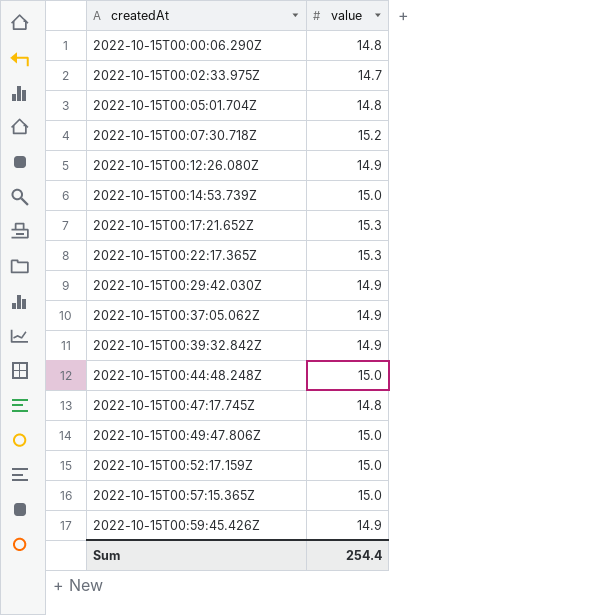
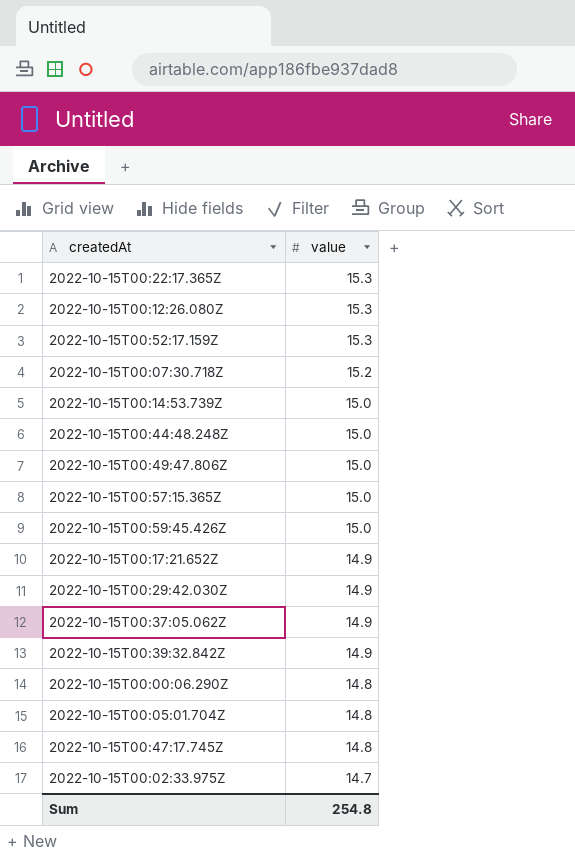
row order: createdAt ascending -> value descending
2022-10-15T00:12:26.080Z | value: 14.9 -> 15.3
2022-10-15T00:52:17.159Z | value: 15.0 -> 15.3
2022-10-15T00:59:45.426Z | value: 14.9 -> 15.0
2022-10-15T00:17:21.652Z | value: 15.3 -> 14.9
Sum | value: 254.4 -> 254.8

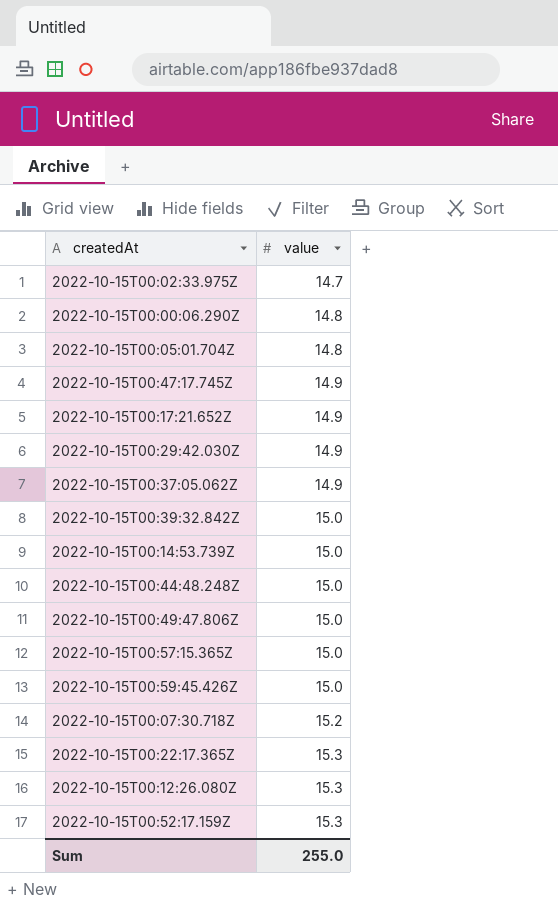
row order: value descending -> value ascending
2022-10-15T00:47:17.745Z | value: 14.8 -> 14.9
2022-10-15T00:39:32.842Z | value: 14.9 -> 15.0
Sum | value: 254.8 -> 255.0

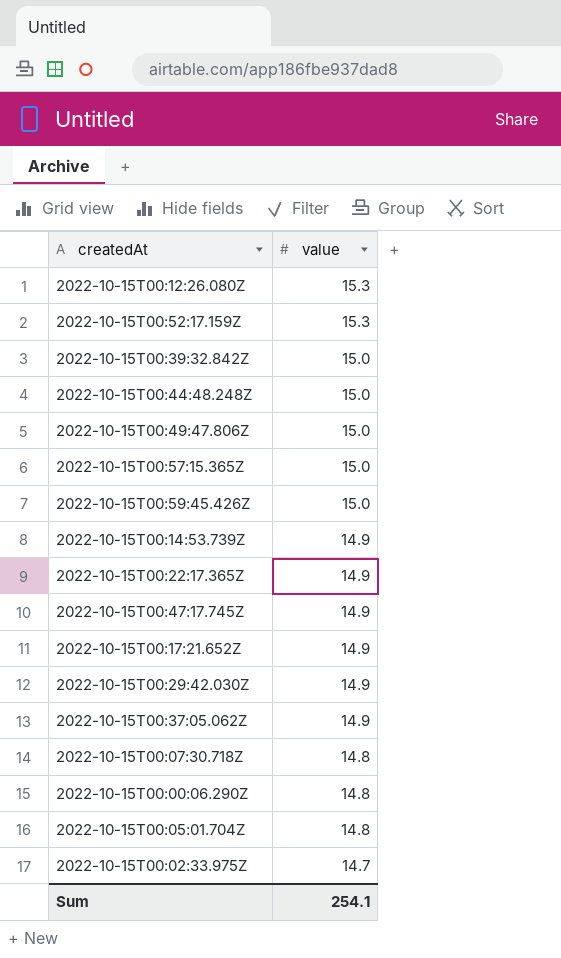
row order: value ascending -> value descending
2022-10-15T00:14:53.739Z | value: 15.0 -> 14.9
2022-10-15T00:22:17.365Z | value: 15.3 -> 14.9
2022-10-15T00:07:30.718Z | value: 15.2 -> 14.8
Sum | value: 255.0 -> 254.1

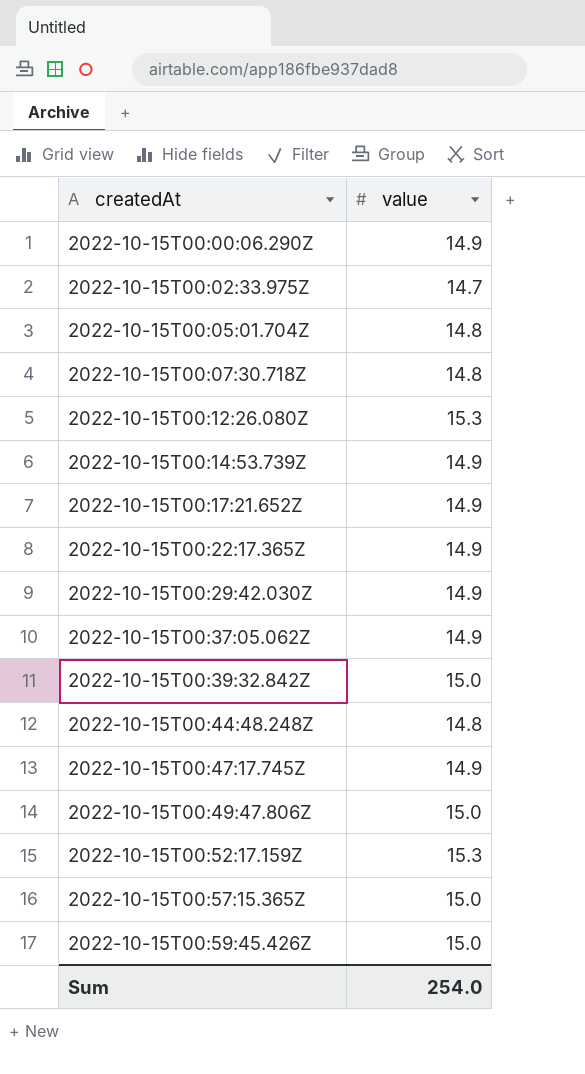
row order: value descending -> createdAt ascending
2022-10-15T00:00:06.290Z | value: 14.8 -> 14.9
2022-10-15T00:44:48.248Z | value: 15.0 -> 14.8
Sum | value: 254.1 -> 254.0

